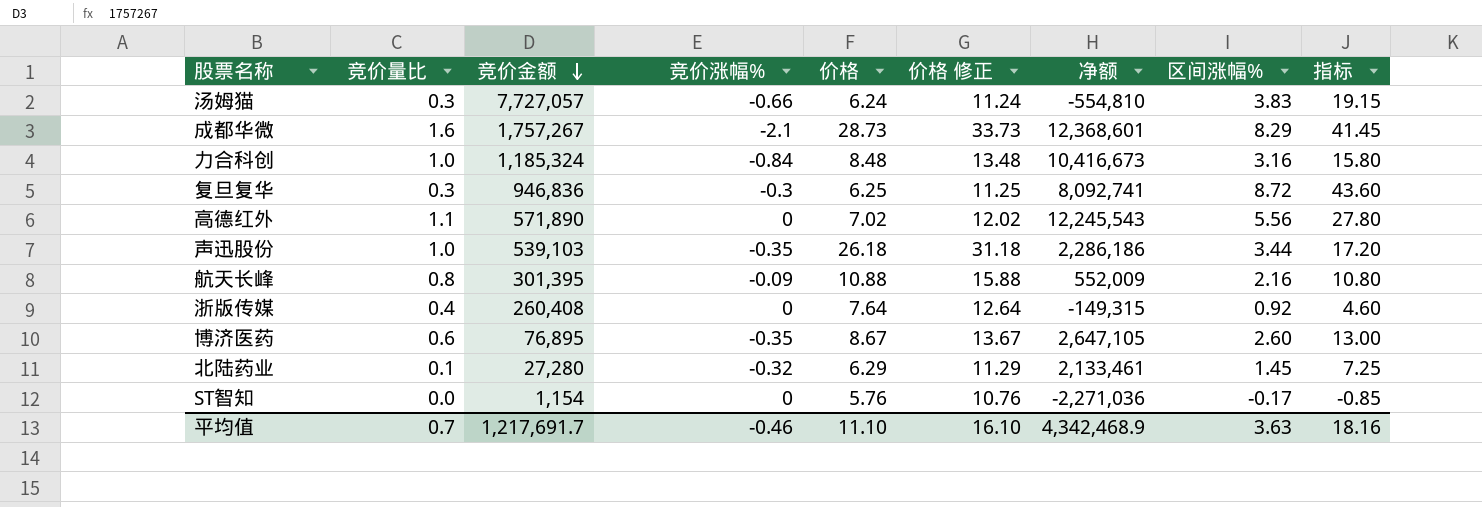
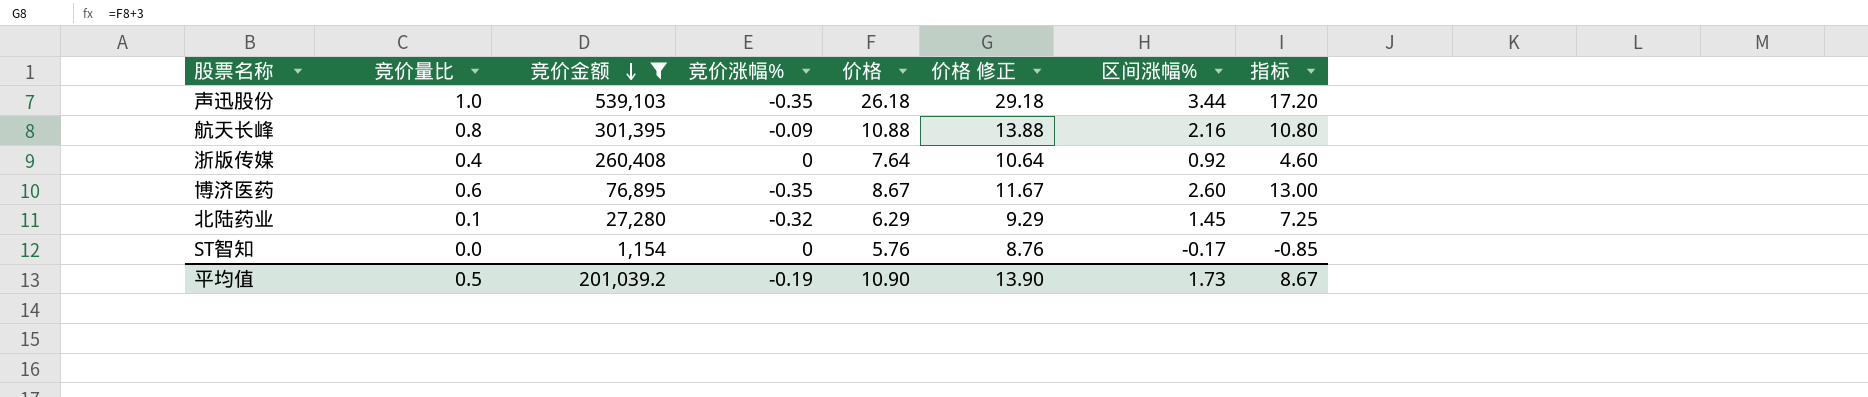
filter: none -> 竞价金额 <= 539,103
column 净额 | position: 7 -> none
column 价格 修正 | formula: [价格] + 5 -> [价格] + 3
平均值 | 竞价量比: 0.7 -> 0.5
平均值 | 竞价金额: 1,217,691.7 -> 201,039.2
平均值 | 竞价涨幅%: -0.46 -> -0.19
平均值 | 价格: 11.10 -> 10.90
平均值 | 价格 修正: 16.10 -> 13.90
平均值 | 区间涨幅%: 3.63 -> 1.73
平均值 | 指标: 18.16 -> 8.67

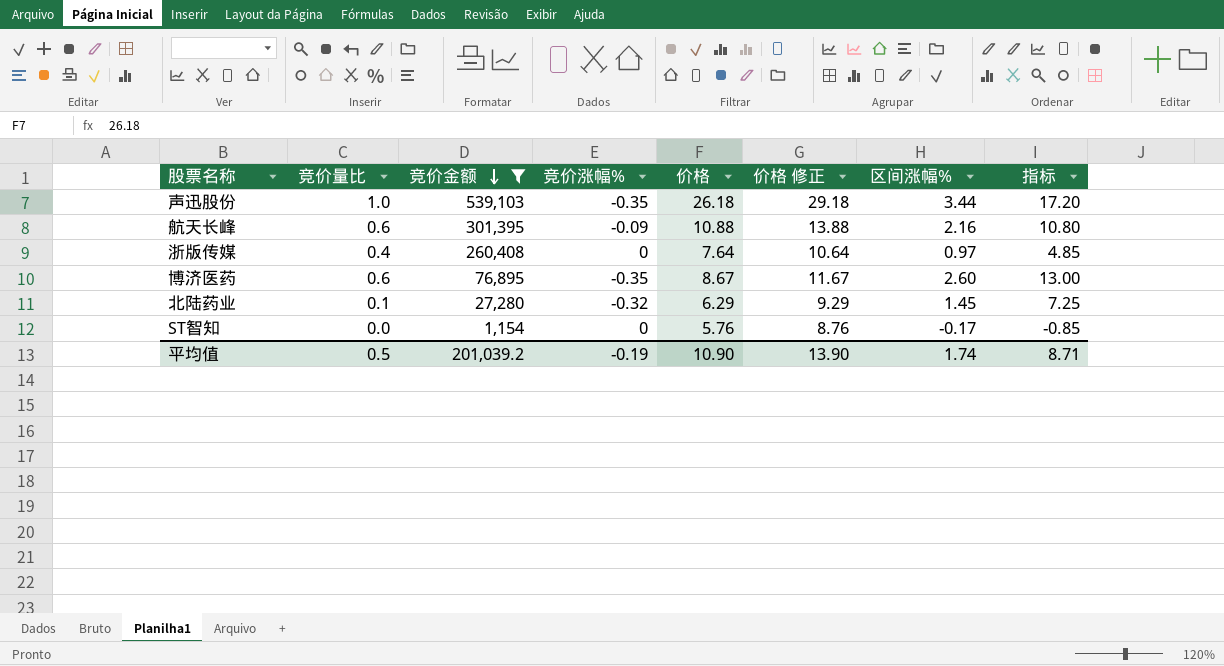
航天长峰 | 竞价量比: 0.8 -> 0.6
浙版传媒 | 区间涨幅%: 0.92 -> 0.97
浙版传媒 | 指标: 4.60 -> 4.85
平均值 | 区间涨幅%: 1.73 -> 1.74
平均值 | 指标: 8.67 -> 8.71

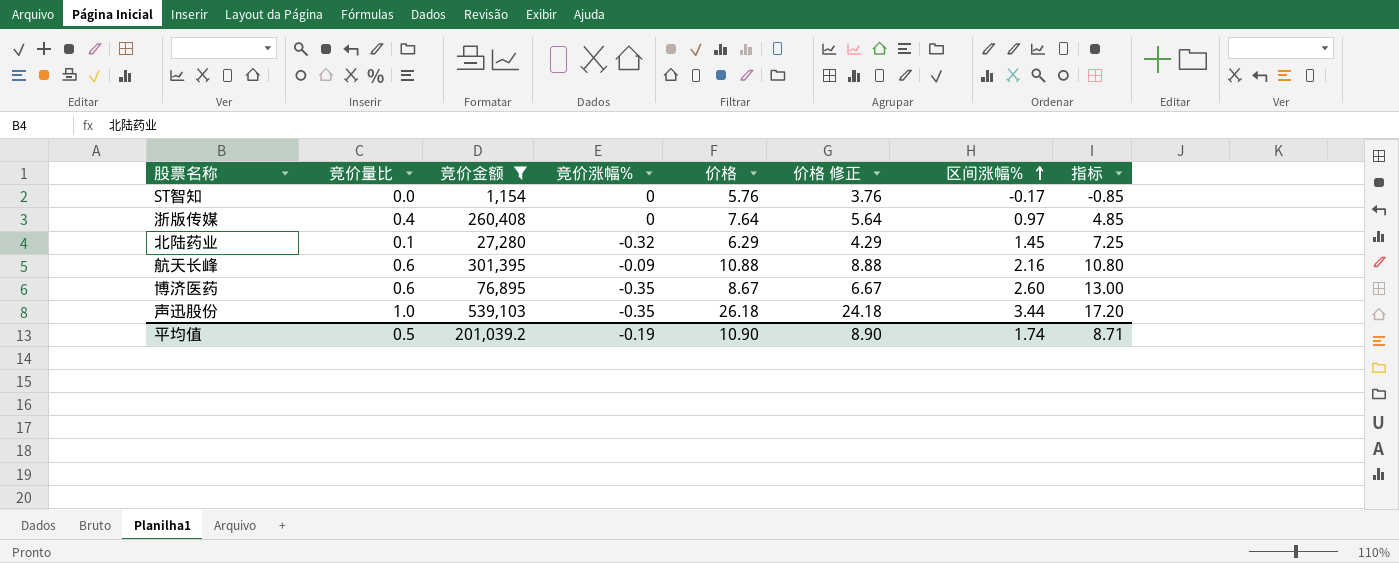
row order: 竞价金额 descending -> 区间涨幅% ascending
column 价格 修正 | formula: [价格] + 3 -> [价格] - 2
平均值 | 价格 修正: 13.90 -> 8.90

